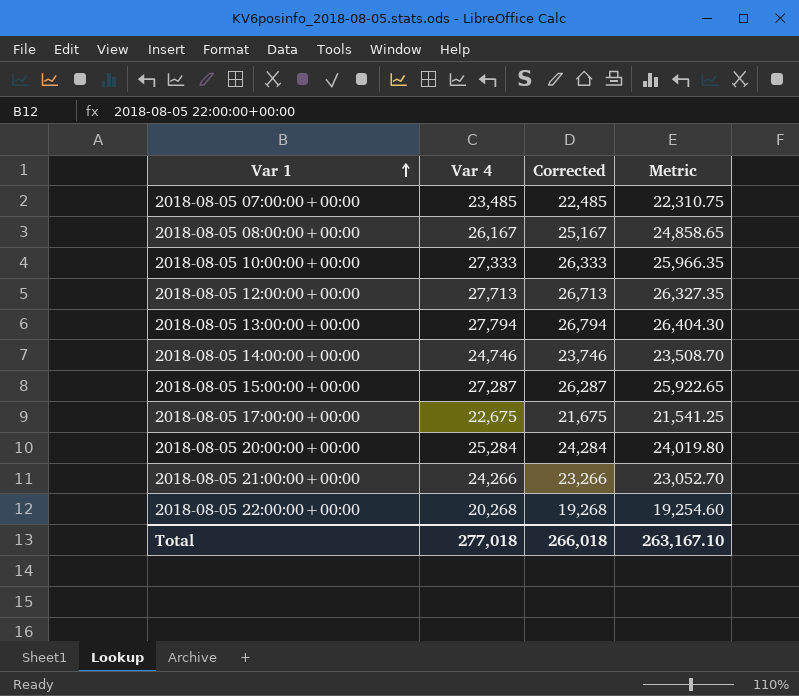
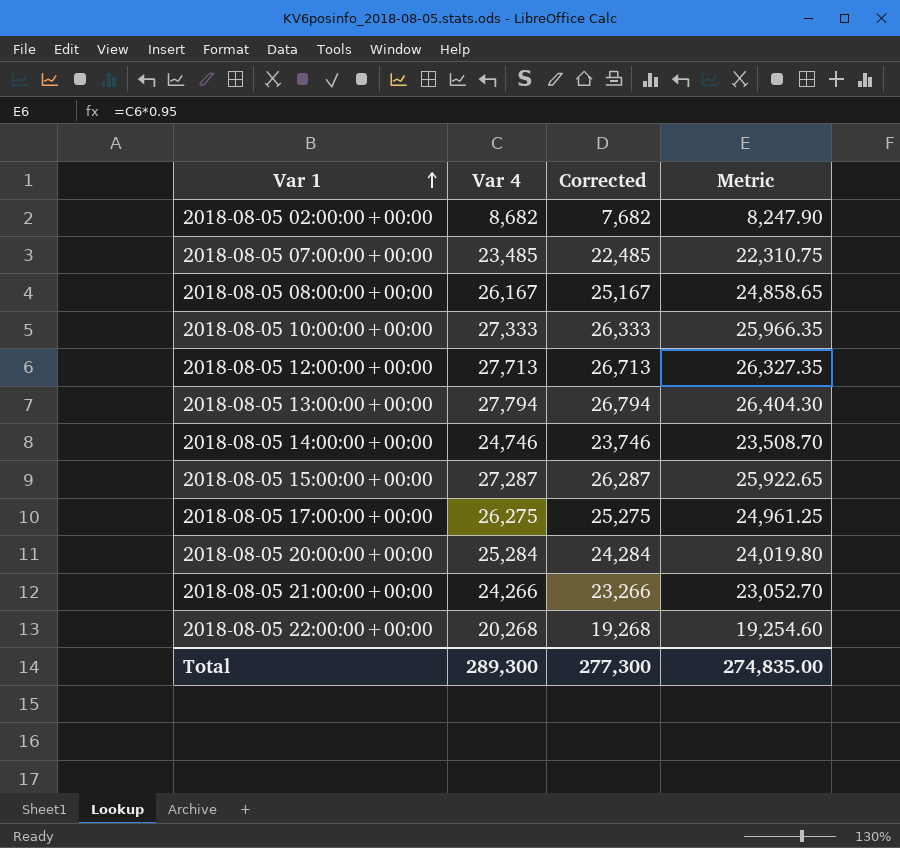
row 2018-08-05 02:00:00+00:00: none -> 8,682 | 7,682 | 8,247.90
2018-08-05 17:00:00+00:00 | Var 4: 22,675 -> 26,275
2018-08-05 17:00:00+00:00 | Corrected: 21,675 -> 25,275
2018-08-05 17:00:00+00:00 | Metric: 21,541.25 -> 24,961.25
Total | Var 4: 277,018 -> 289,300
Total | Corrected: 266,018 -> 277,300
Total | Metric: 263,167.10 -> 274,835.00

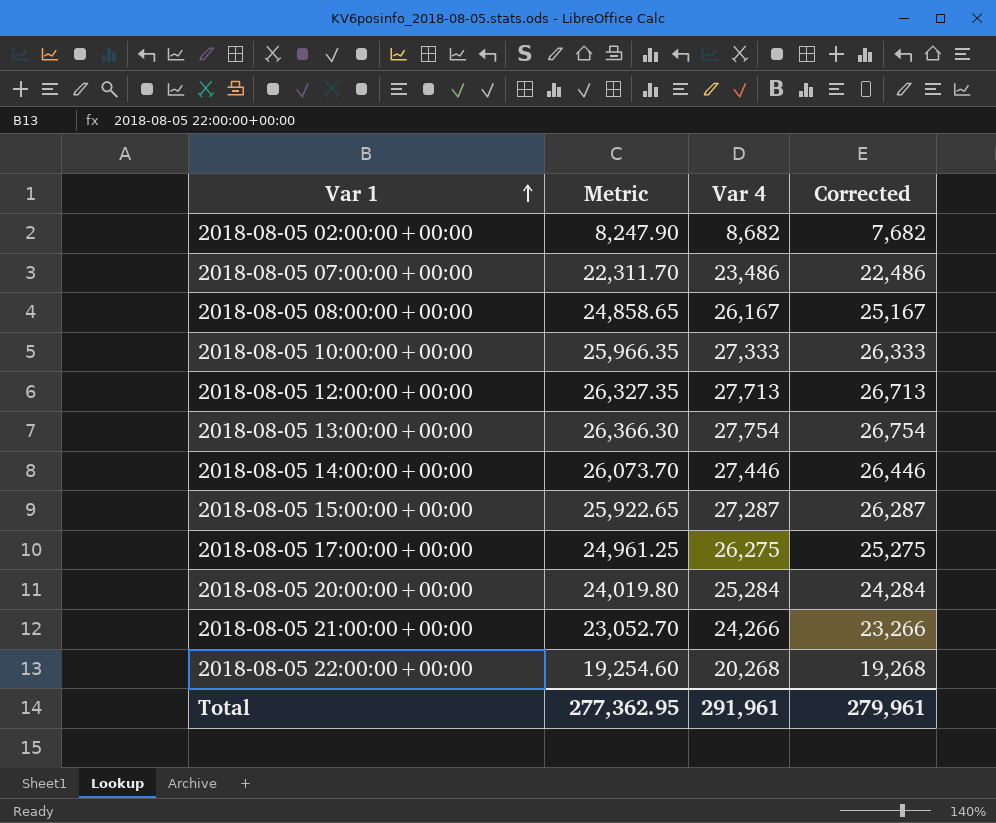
column Metric | position: 4 -> 2
2018-08-05 07:00:00+00:00 | Metric: 22,310.75 -> 22,311.70
2018-08-05 07:00:00+00:00 | Var 4: 23,485 -> 23,486
2018-08-05 07:00:00+00:00 | Corrected: 22,485 -> 22,486
2018-08-05 13:00:00+00:00 | Metric: 26,404.30 -> 26,366.30
2018-08-05 13:00:00+00:00 | Var 4: 27,794 -> 27,754
2018-08-05 13:00:00+00:00 | Corrected: 26,794 -> 26,754
2018-08-05 14:00:00+00:00 | Metric: 23,508.70 -> 26,073.70
2018-08-05 14:00:00+00:00 | Var 4: 24,746 -> 27,446
2018-08-05 14:00:00+00:00 | Corrected: 23,746 -> 26,446
Total | Metric: 274,835.00 -> 277,362.95
Total | Var 4: 289,300 -> 291,961
Total | Corrected: 277,300 -> 279,961

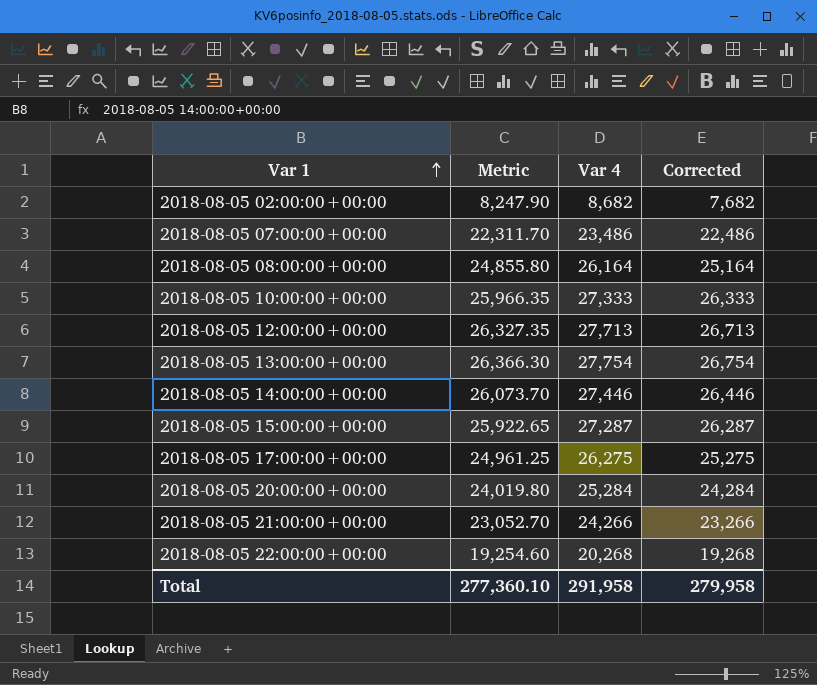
2018-08-05 08:00:00+00:00 | Metric: 24,858.65 -> 24,855.80
2018-08-05 08:00:00+00:00 | Var 4: 26,167 -> 26,164
2018-08-05 08:00:00+00:00 | Corrected: 25,167 -> 25,164
Total | Metric: 277,362.95 -> 277,360.10
Total | Var 4: 291,961 -> 291,958
Total | Corrected: 279,961 -> 279,958

